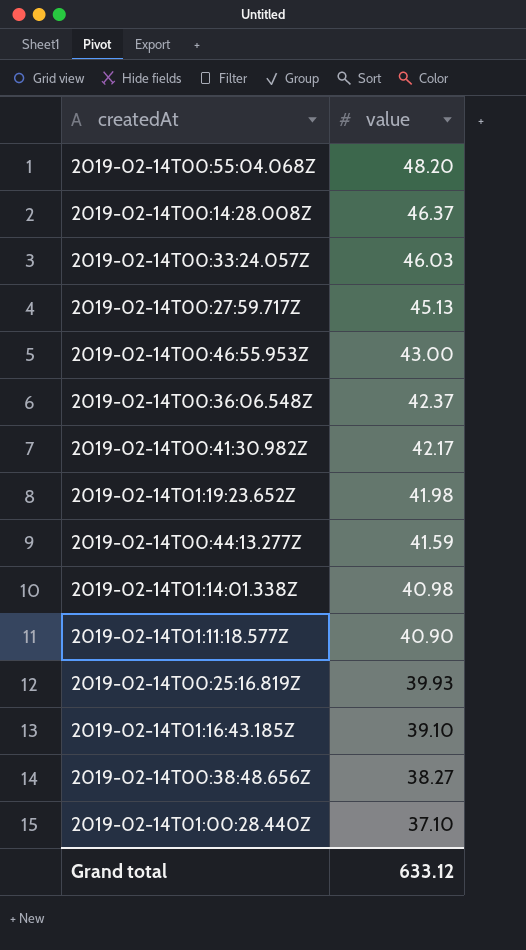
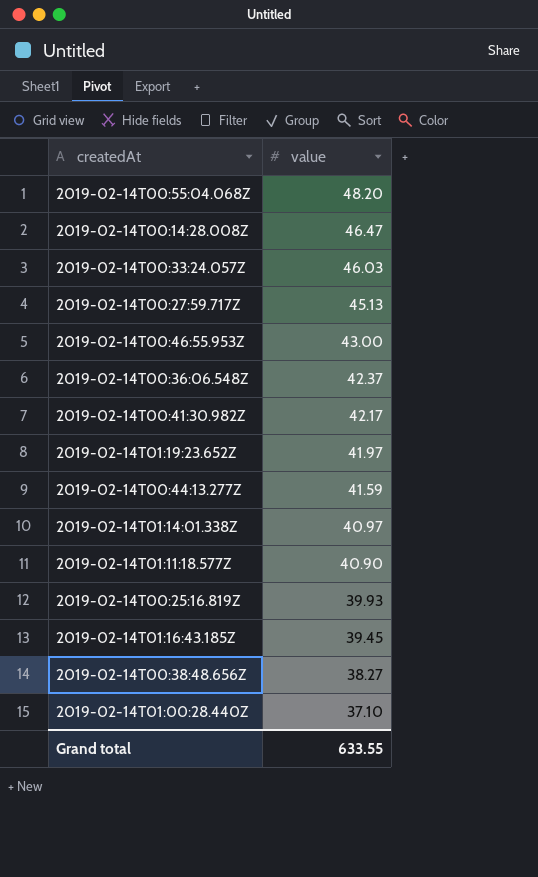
2019-02-14T00:14:28.008Z | value: 46.37 -> 46.47
2019-02-14T01:19:23.652Z | value: 41.98 -> 41.97
2019-02-14T01:14:01.338Z | value: 40.98 -> 40.97
2019-02-14T01:16:43.185Z | value: 39.10 -> 39.45
Grand total | value: 633.12 -> 633.55

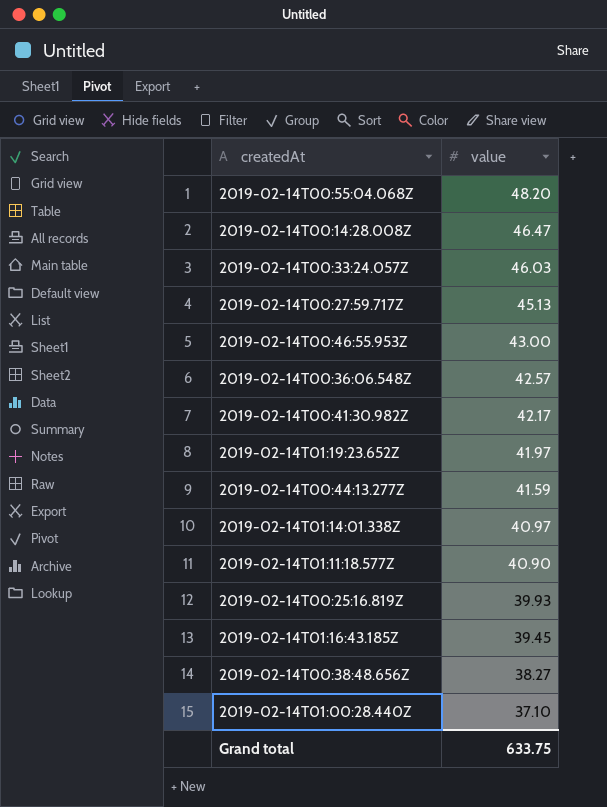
2019-02-14T00:36:06.548Z | value: 42.37 -> 42.57
Grand total | value: 633.55 -> 633.75

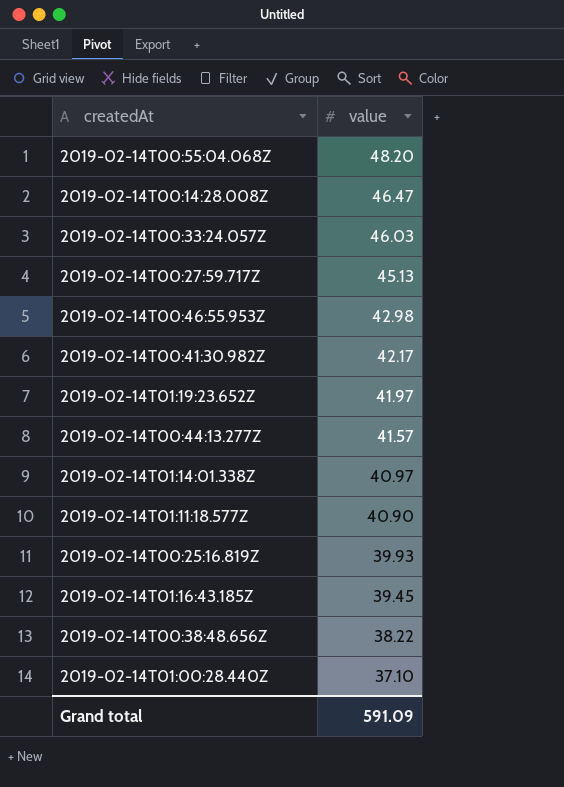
row 2019-02-14T00:36:06.548Z: 42.57 -> none
2019-02-14T00:46:55.953Z | value: 43.00 -> 42.98
2019-02-14T00:44:13.277Z | value: 41.59 -> 41.57
2019-02-14T00:38:48.656Z | value: 38.27 -> 38.22
Grand total | value: 633.75 -> 591.09

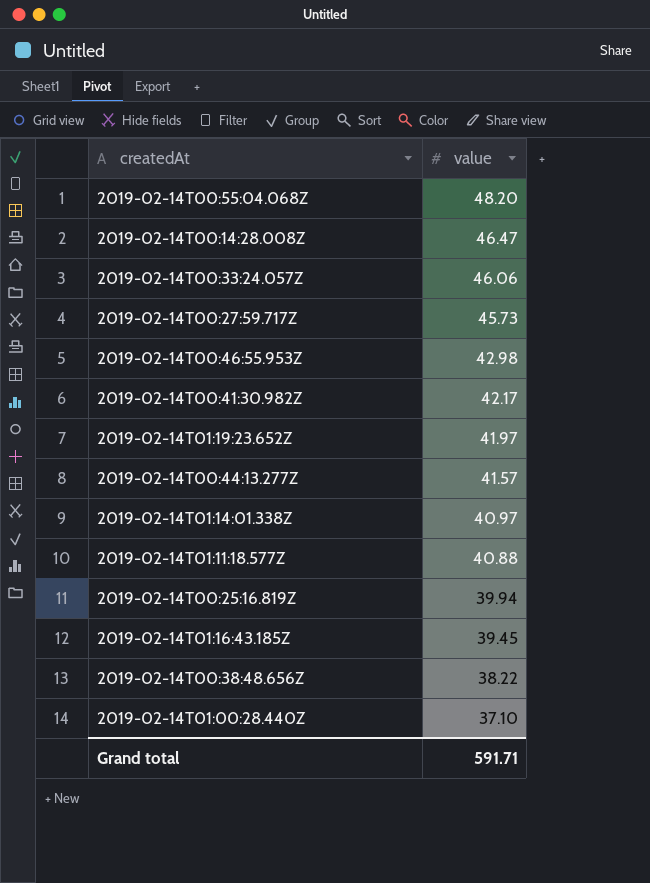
2019-02-14T00:33:24.057Z | value: 46.03 -> 46.06
2019-02-14T00:27:59.717Z | value: 45.13 -> 45.73
2019-02-14T01:11:18.577Z | value: 40.90 -> 40.88
2019-02-14T00:25:16.819Z | value: 39.93 -> 39.94
Grand total | value: 591.09 -> 591.71

